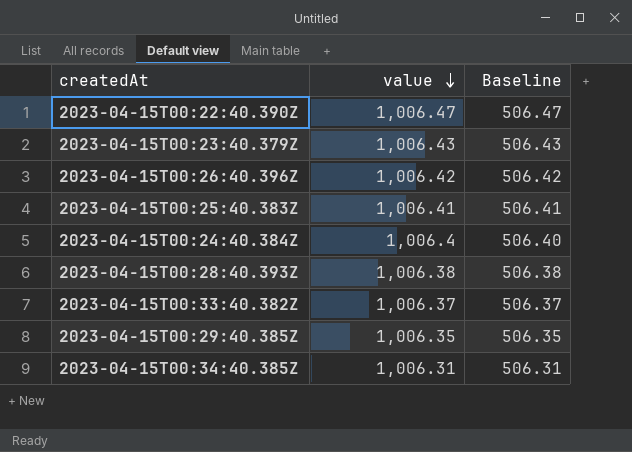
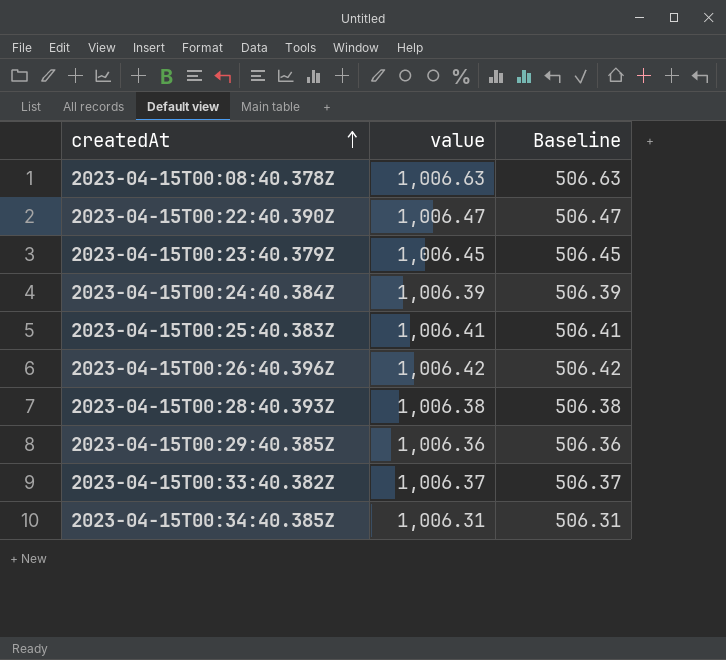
row order: value descending -> createdAt ascending
row 2023-04-15T00:08:40.378Z: none -> 1,006.63 | 506.63
2023-04-15T00:23:40.379Z | value: 1,006.43 -> 1,006.45
2023-04-15T00:23:40.379Z | Baseline: 506.43 -> 506.45
2023-04-15T00:24:40.384Z | value: 1,006.4 -> 1,006.39
2023-04-15T00:24:40.384Z | Baseline: 506.40 -> 506.39
2023-04-15T00:29:40.385Z | value: 1,006.35 -> 1,006.36
2023-04-15T00:29:40.385Z | Baseline: 506.35 -> 506.36

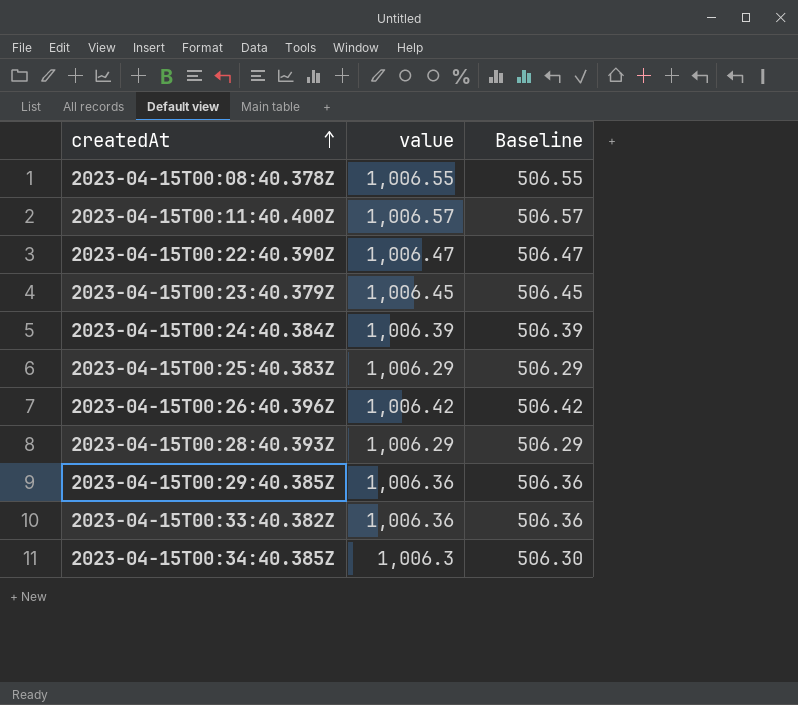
2023-04-15T00:08:40.378Z | value: 1,006.63 -> 1,006.55
2023-04-15T00:08:40.378Z | Baseline: 506.63 -> 506.55
row 2023-04-15T00:11:40.400Z: none -> 1,006.57 | 506.57
2023-04-15T00:25:40.383Z | value: 1,006.41 -> 1,006.29
2023-04-15T00:25:40.383Z | Baseline: 506.41 -> 506.29
2023-04-15T00:28:40.393Z | value: 1,006.38 -> 1,006.29
2023-04-15T00:28:40.393Z | Baseline: 506.38 -> 506.29
2023-04-15T00:33:40.382Z | value: 1,006.37 -> 1,006.36
2023-04-15T00:33:40.382Z | Baseline: 506.37 -> 506.36
2023-04-15T00:34:40.385Z | value: 1,006.31 -> 1,006.3
2023-04-15T00:34:40.385Z | Baseline: 506.31 -> 506.30

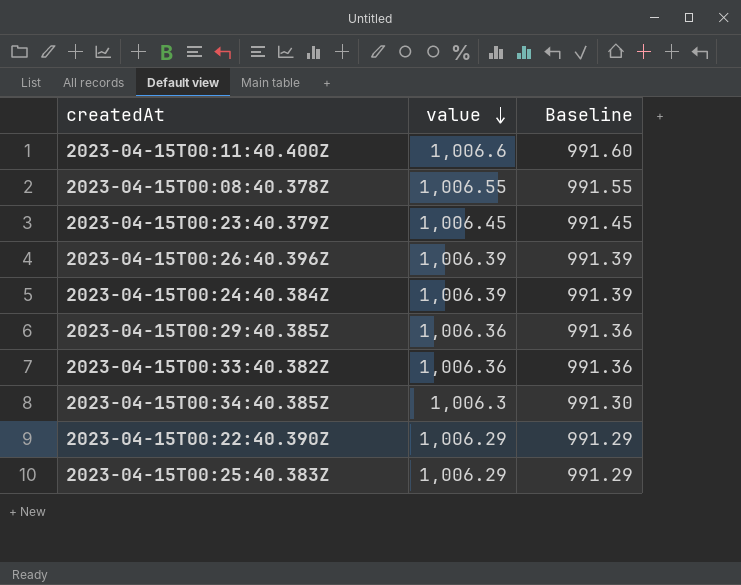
row order: createdAt ascending -> value descending
column Baseline | formula: [value] - 500 -> [value] - 15
row 2023-04-15T00:28:40.393Z: 1,006.29 | 506.29 -> none
2023-04-15T00:11:40.400Z | value: 1,006.57 -> 1,006.6
2023-04-15T00:26:40.396Z | value: 1,006.42 -> 1,006.39
2023-04-15T00:22:40.390Z | value: 1,006.47 -> 1,006.29

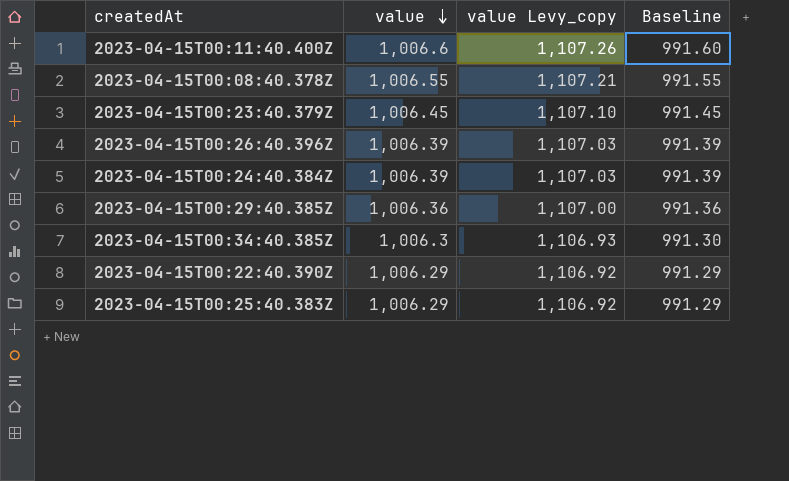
column value Levy_copy | formula: none -> [value] * 1.1
row 2023-04-15T00:33:40.382Z: 1,006.36 | 991.36 -> none

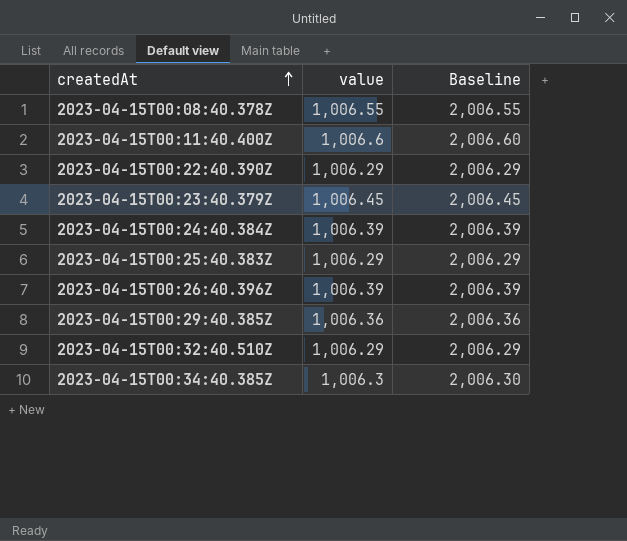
row order: value descending -> createdAt ascending
column value Levy_copy | formula: [value] * 1.1 -> none
column Baseline | formula: [value] - 15 -> [value] + 1000
row 2023-04-15T00:32:40.510Z: none -> 1,006.29 | 2,006.29

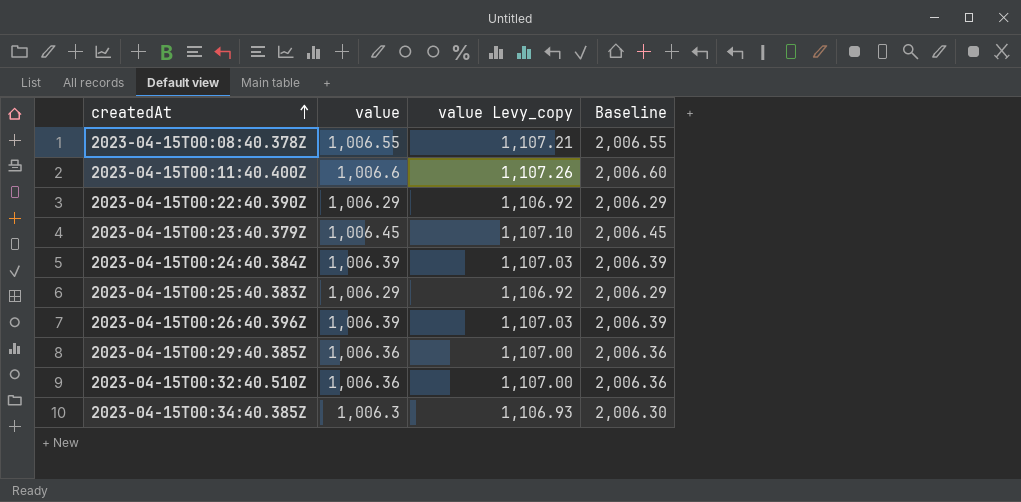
column value Levy_copy | formula: none -> [value] * 1.1
2023-04-15T00:32:40.510Z | value: 1,006.29 -> 1,006.36
2023-04-15T00:32:40.510Z | Baseline: 2,006.29 -> 2,006.36

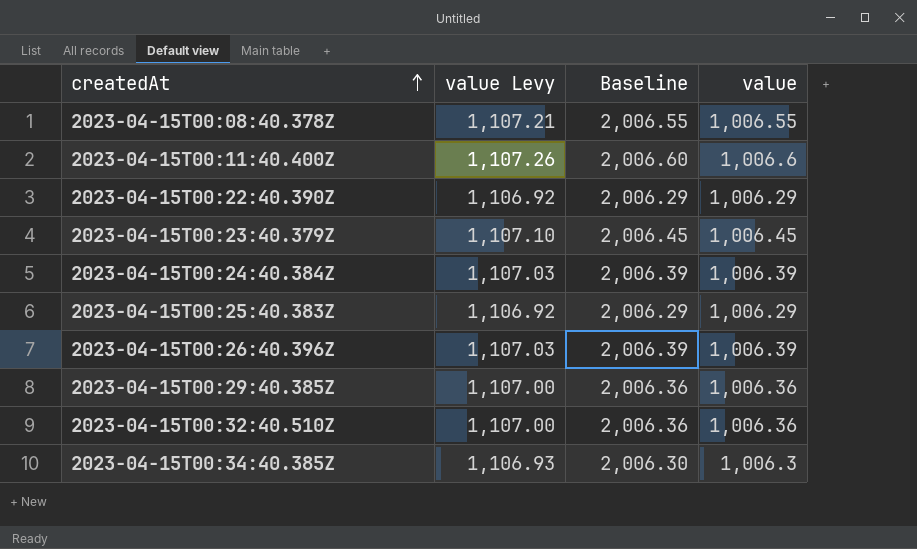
column name: value Levy_copy -> value Levy
column value | position: 2 -> 4

